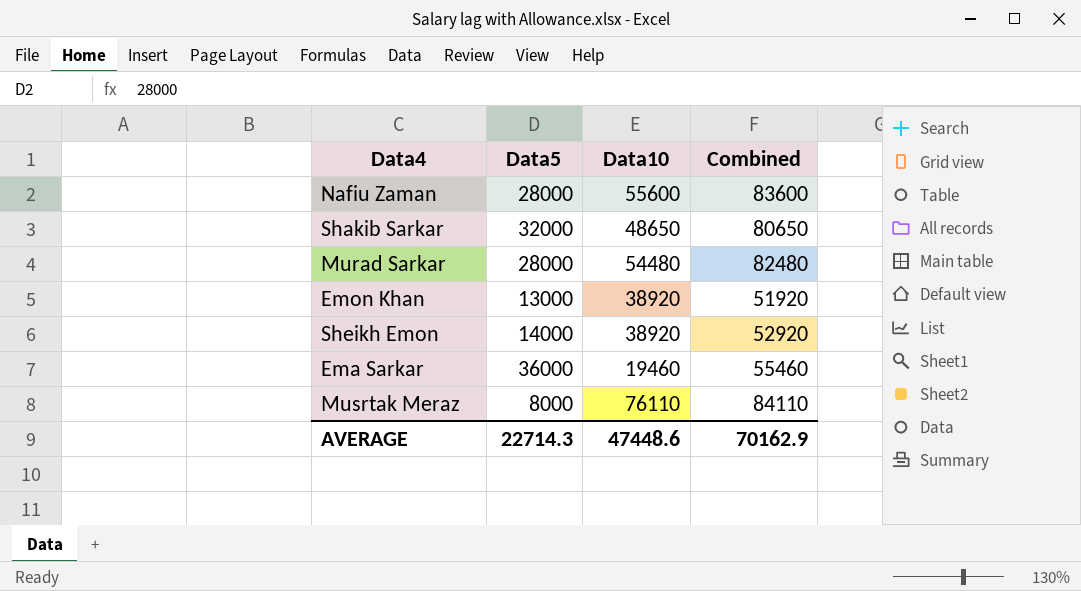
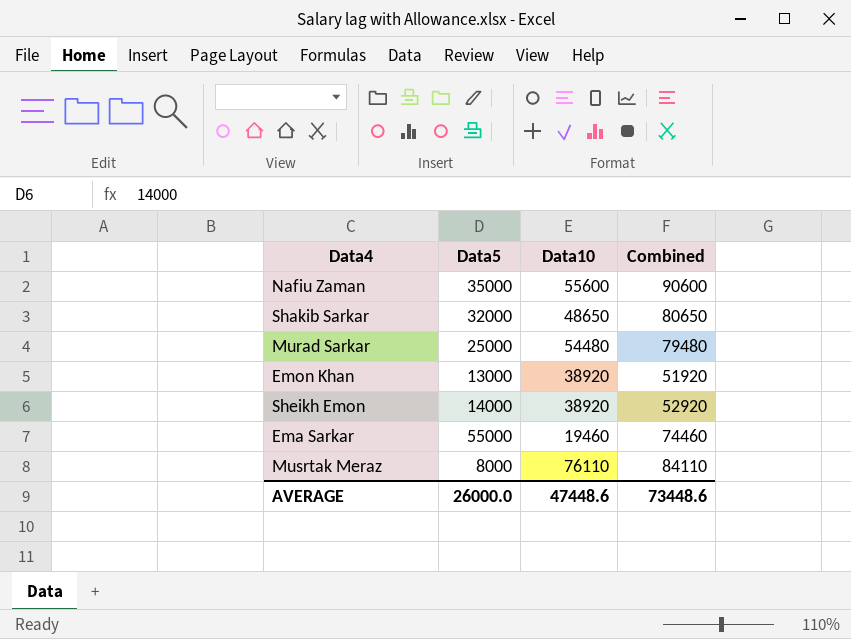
Nafiu Zaman | Data5: 28000 -> 35000
Nafiu Zaman | Combined: 83600 -> 90600
Murad Sarkar | Data5: 28000 -> 25000
Murad Sarkar | Combined: 82480 -> 79480
Ema Sarkar | Data5: 36000 -> 55000
Ema Sarkar | Combined: 55460 -> 74460
AVERAGE | Data5: 22714.3 -> 26000.0
AVERAGE | Combined: 70162.9 -> 73448.6

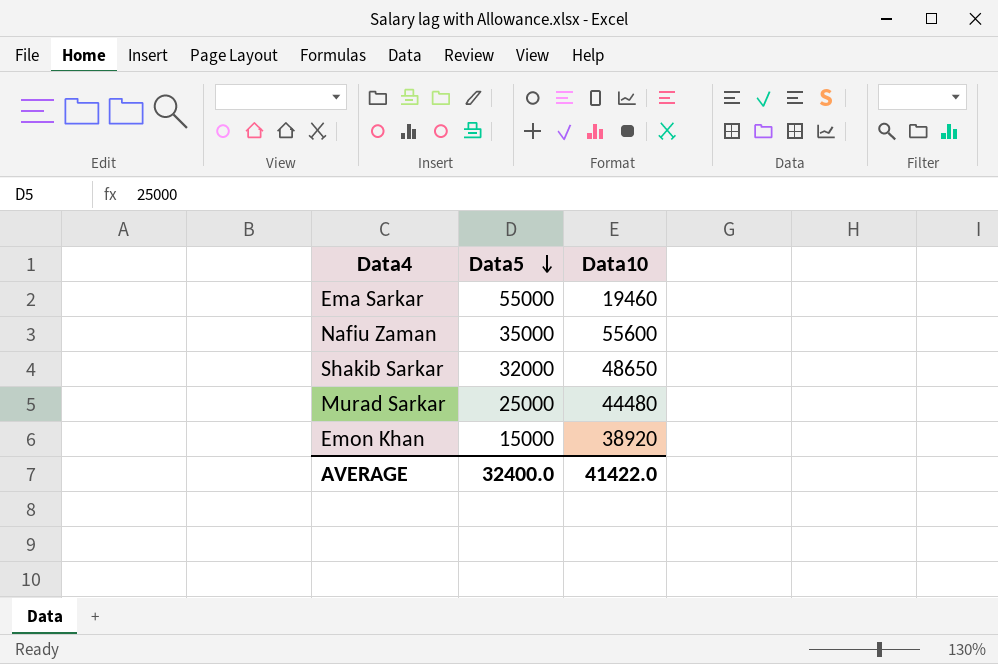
row order: none -> Data5 descending
column Combined | formula: [Data5] + [Data10] -> none
row Sheikh Emon: 14000 | 38920 | 52920 -> none
row Musrtak Meraz: 8000 | 76110 | 84110 -> none
Murad Sarkar | Data10: 54480 -> 44480
Emon Khan | Data5: 13000 -> 15000
AVERAGE | Data5: 26000.0 -> 32400.0
AVERAGE | Data10: 47448.6 -> 41422.0

